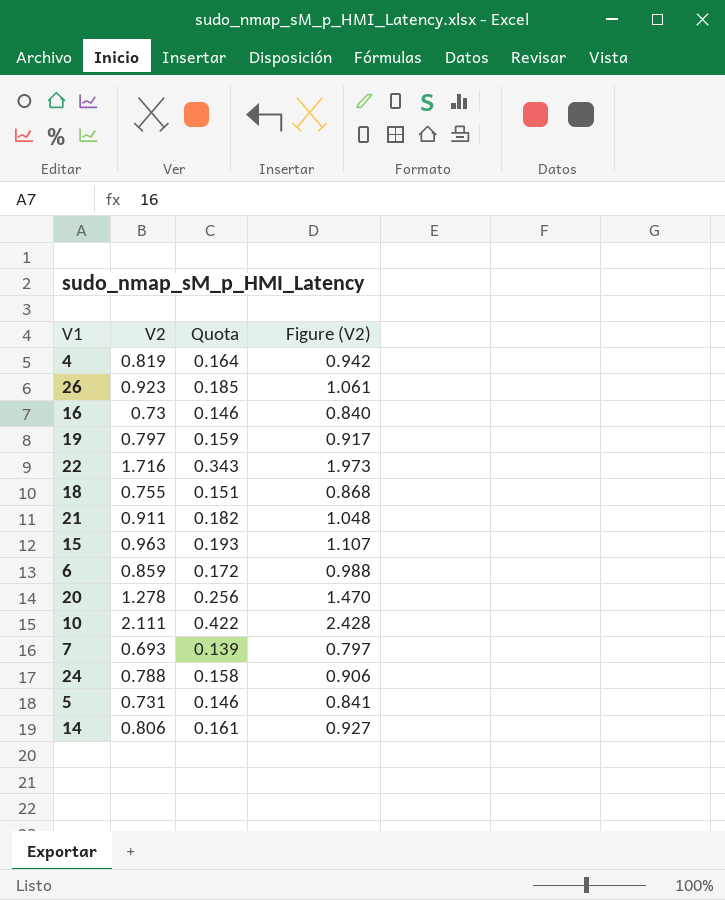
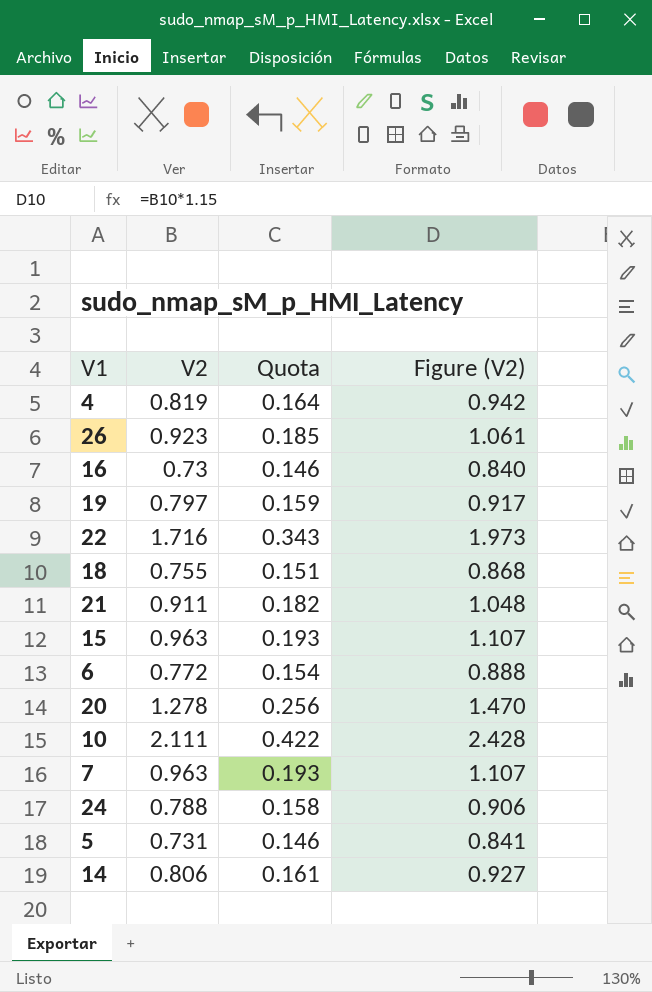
6 | V2: 0.859 -> 0.772
6 | Quota: 0.172 -> 0.154
6 | Figure (V2): 0.988 -> 0.888
7 | V2: 0.693 -> 0.963
7 | Quota: 0.139 -> 0.193
7 | Figure (V2): 0.797 -> 1.107

